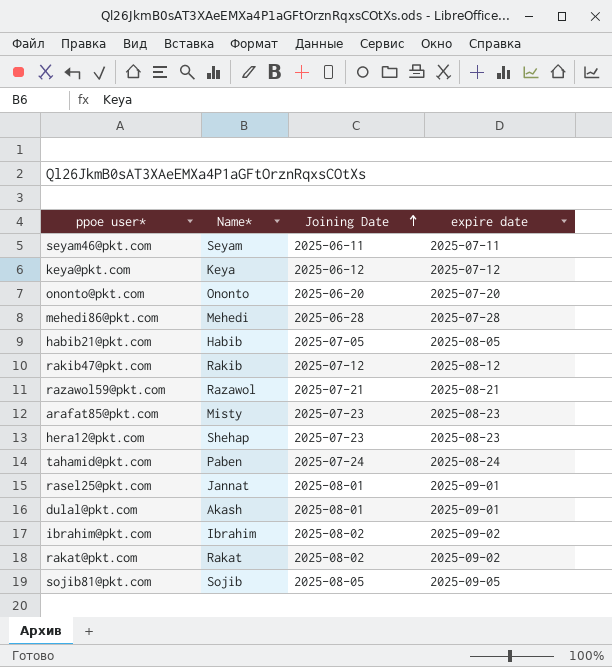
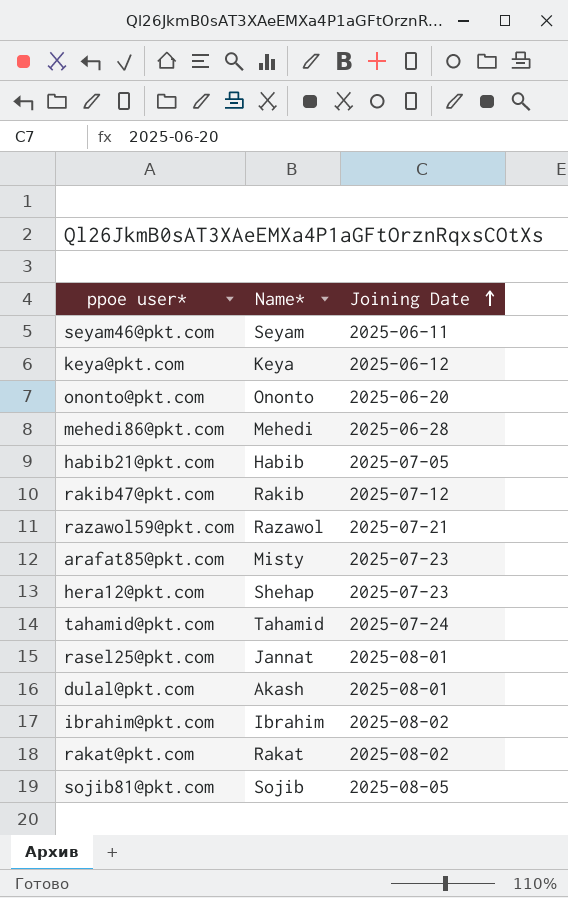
column expire date | position: 4 -> none
tahamid@pkt.com | Name*: Paben -> Tahamid

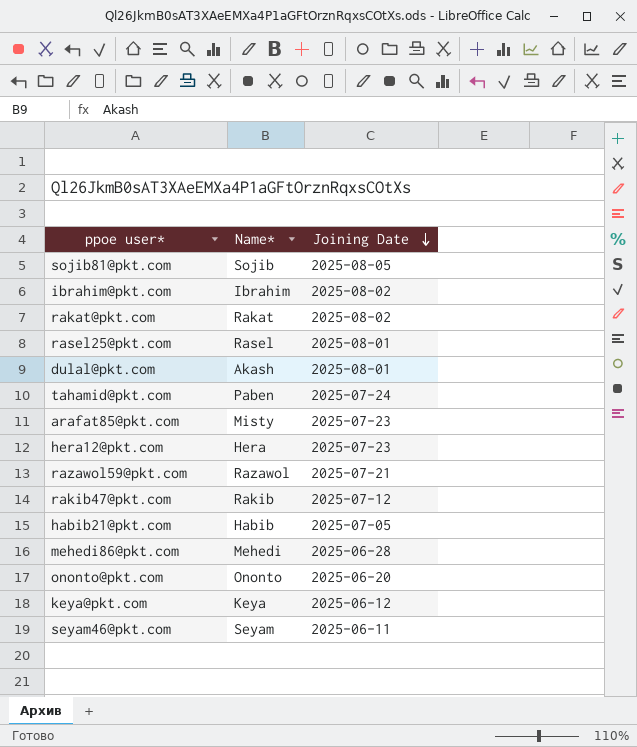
row order: Joining Date ascending -> Joining Date descending
rasel25@pkt.com | Name*: Jannat -> Rasel
tahamid@pkt.com | Name*: Tahamid -> Paben
hera12@pkt.com | Name*: Shehap -> Hera

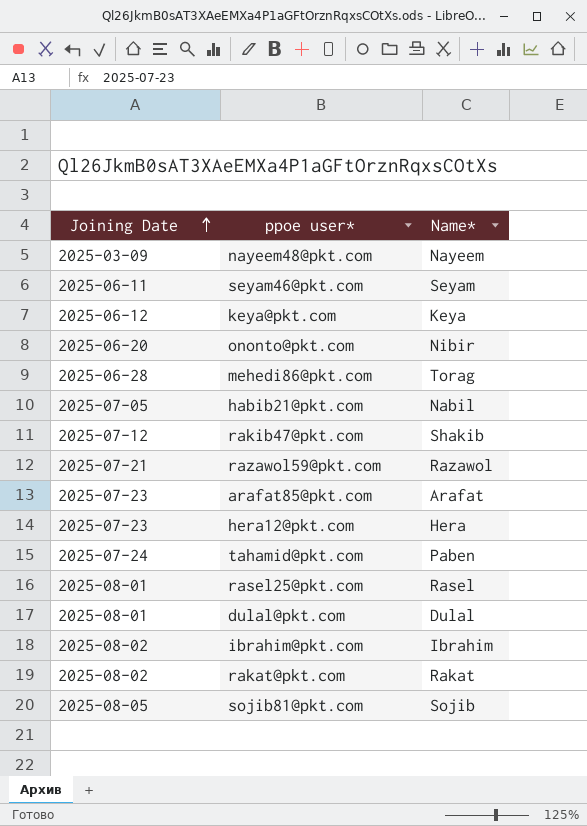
row order: Joining Date descending -> Joining Date ascending
column Joining Date | position: 3 -> 1
row nayeem48@pkt.com: none -> 2025-03-09 | Nayeem
ononto@pkt.com | Name*: Ononto -> Nibir
mehedi86@pkt.com | Name*: Mehedi -> Torag
habib21@pkt.com | Name*: Habib -> Nabil
rakib47@pkt.com | Name*: Rakib -> Shakib
arafat85@pkt.com | Name*: Misty -> Arafat
dulal@pkt.com | Name*: Akash -> Dulal

